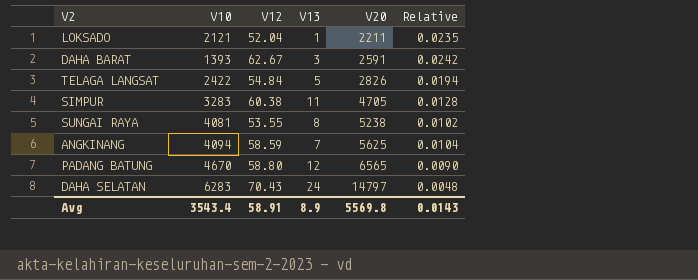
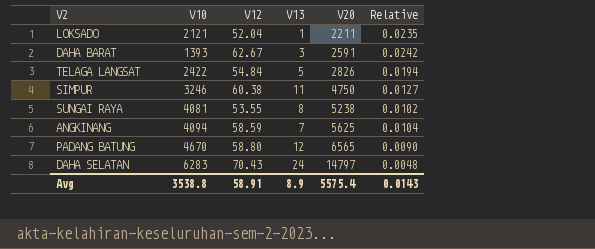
SIMPUR | V10: 3283 -> 3246
SIMPUR | V20: 4705 -> 4750
SIMPUR | Relative: 0.0128 -> 0.0127
Avg | V10: 3543.4 -> 3538.8
Avg | V20: 5569.8 -> 5575.4

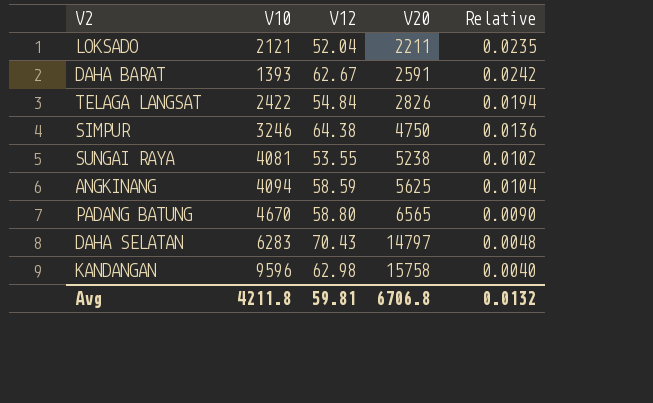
column V13 | position: 4 -> none
SIMPUR | V12: 60.38 -> 64.38
SIMPUR | Relative: 0.0127 -> 0.0136
row KANDANGAN: none -> 9596 | 62.98 | 15758 | 0.0040
Avg | V10: 3538.8 -> 4211.8
Avg | V12: 58.91 -> 59.81
Avg | V20: 5575.4 -> 6706.8
Avg | Relative: 0.0143 -> 0.0132

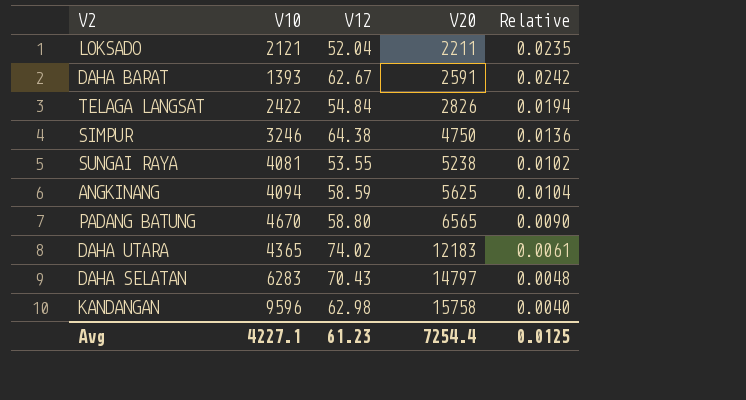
row DAHA UTARA: none -> 4365 | 74.02 | 12183 | 0.0061
Avg | V10: 4211.8 -> 4227.1
Avg | V12: 59.81 -> 61.23
Avg | V20: 6706.8 -> 7254.4
Avg | Relative: 0.0132 -> 0.0125

